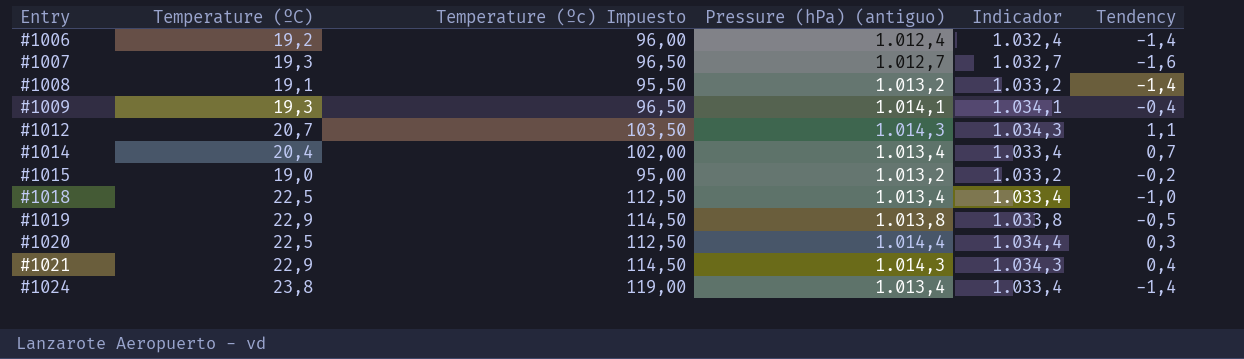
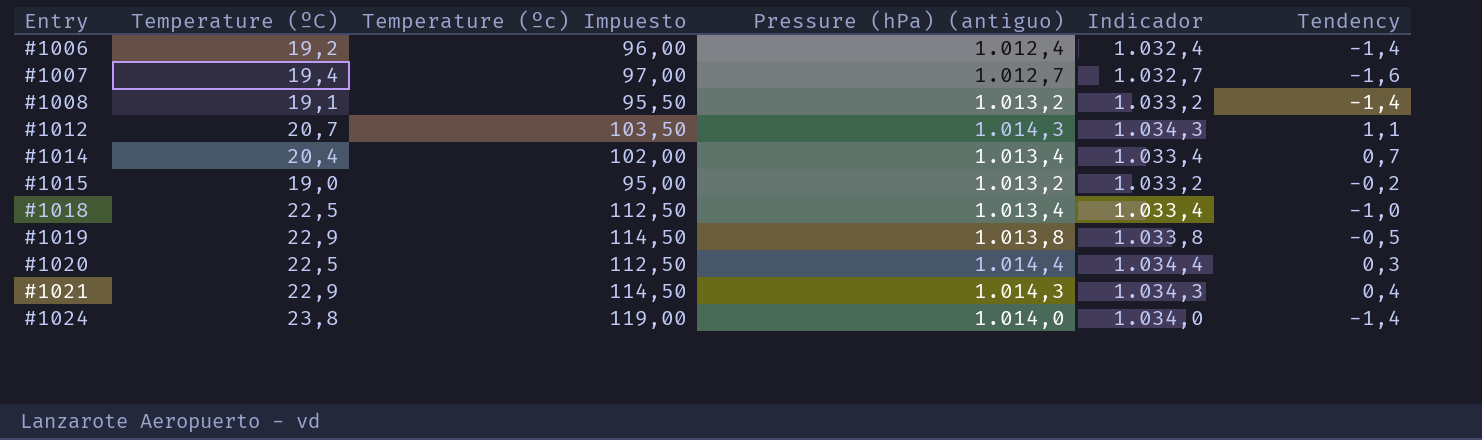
row #1009: 19,3 | 96,50 | 1.014,1 | 1.034,1 | -0,4 -> none
#1007 | Temperature (ºC): 19,3 -> 19,4
#1007 | Temperature (ºc) Impuesto: 96,50 -> 97,00
#1024 | Pressure (hPa) (antiguo): 1.013,4 -> 1.014,0
#1024 | Indicador: 1.033,4 -> 1.034,0

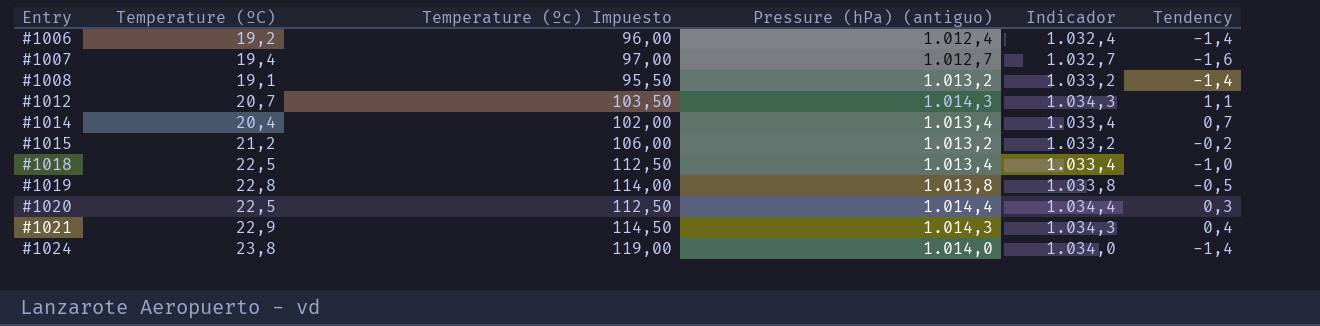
#1015 | Temperature (ºC): 19,0 -> 21,2
#1015 | Temperature (ºc) Impuesto: 95,00 -> 106,00
#1019 | Temperature (ºC): 22,9 -> 22,8
#1019 | Temperature (ºc) Impuesto: 114,50 -> 114,00

